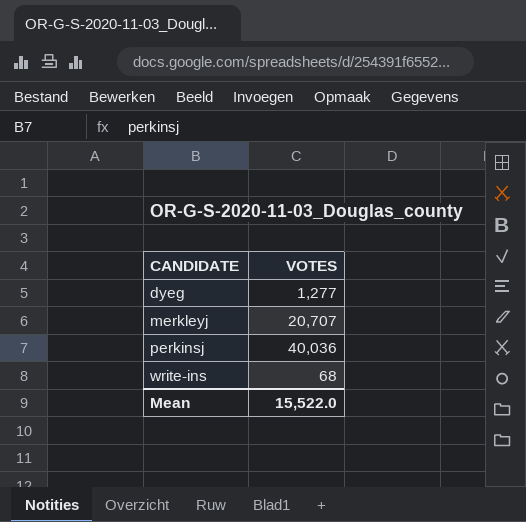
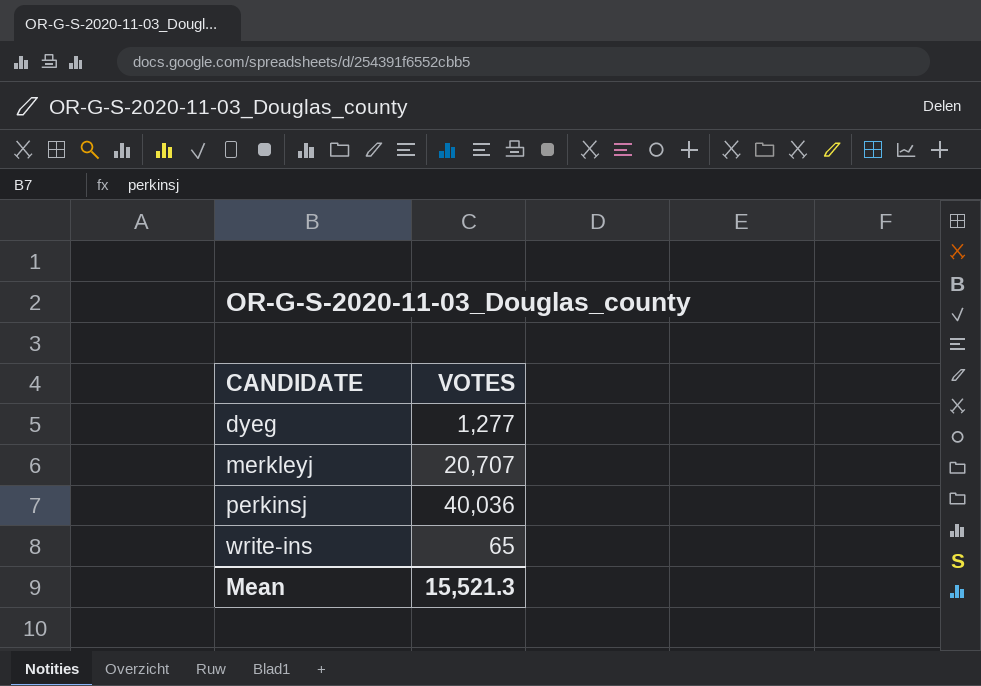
write-ins | VOTES: 68 -> 65
Mean | VOTES: 15,522.0 -> 15,521.3

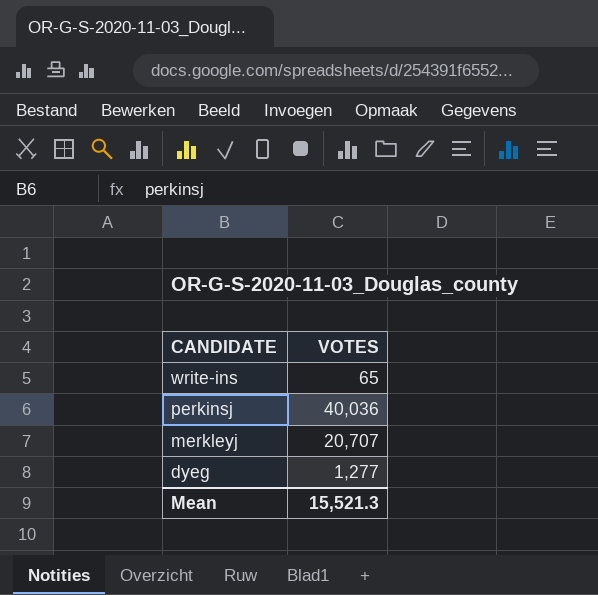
row order: CANDIDATE ascending -> CANDIDATE descending

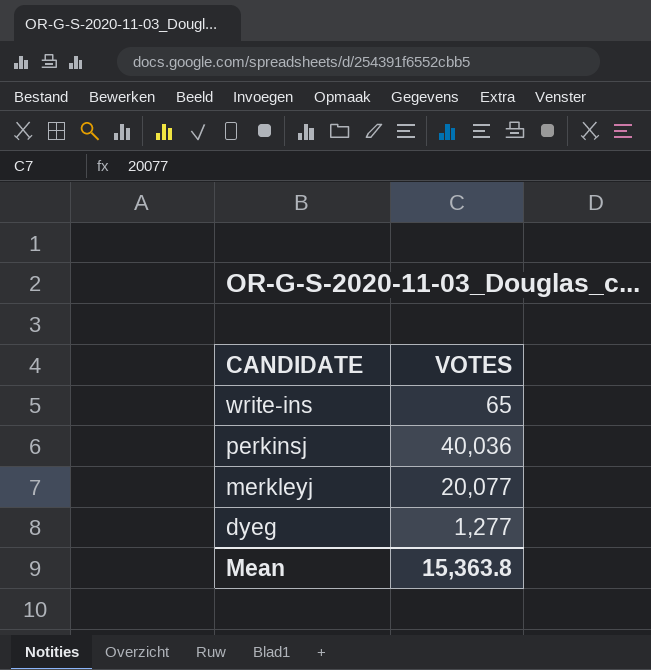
merkleyj | VOTES: 20,707 -> 20,077
Mean | VOTES: 15,521.3 -> 15,363.8

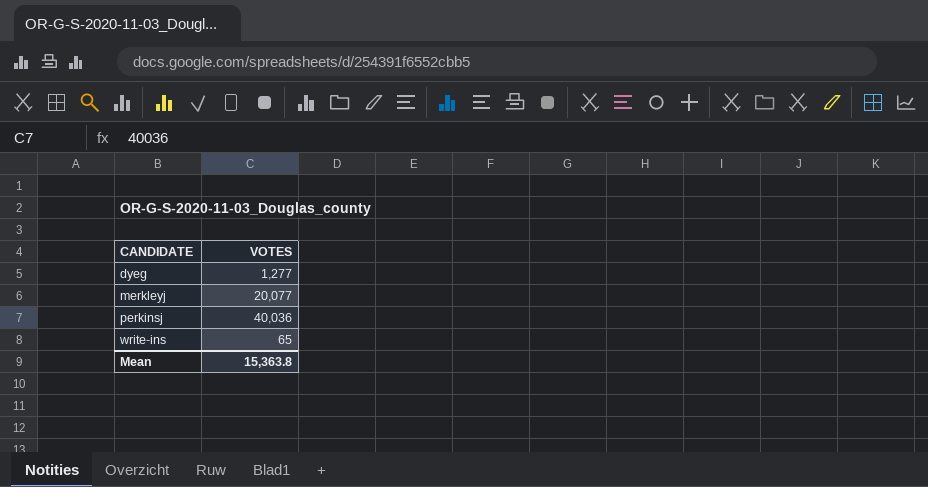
row order: CANDIDATE descending -> CANDIDATE ascending

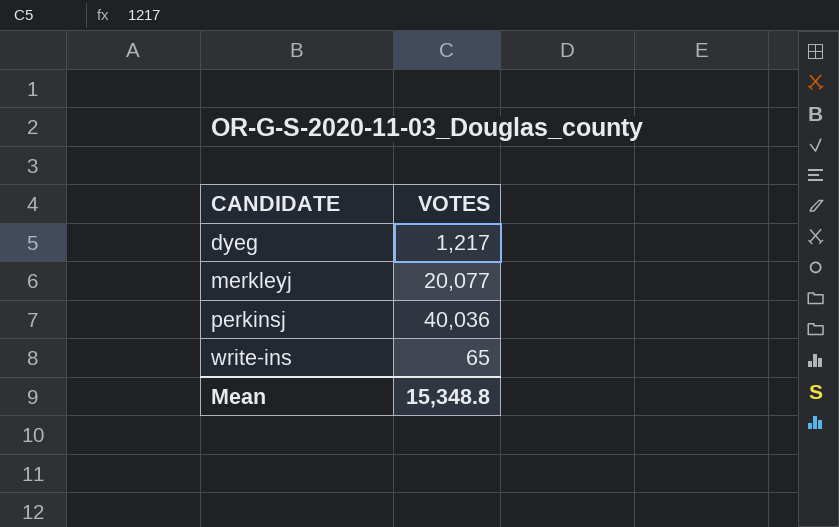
dyeg | VOTES: 1,277 -> 1,217
Mean | VOTES: 15,363.8 -> 15,348.8

